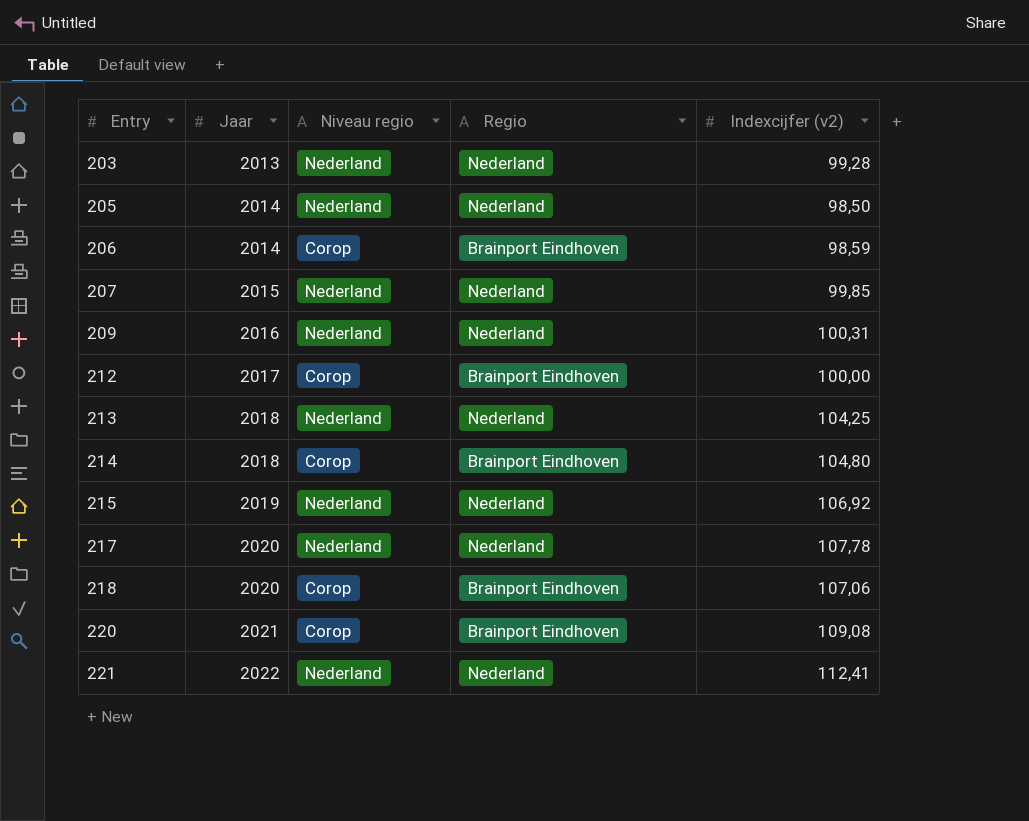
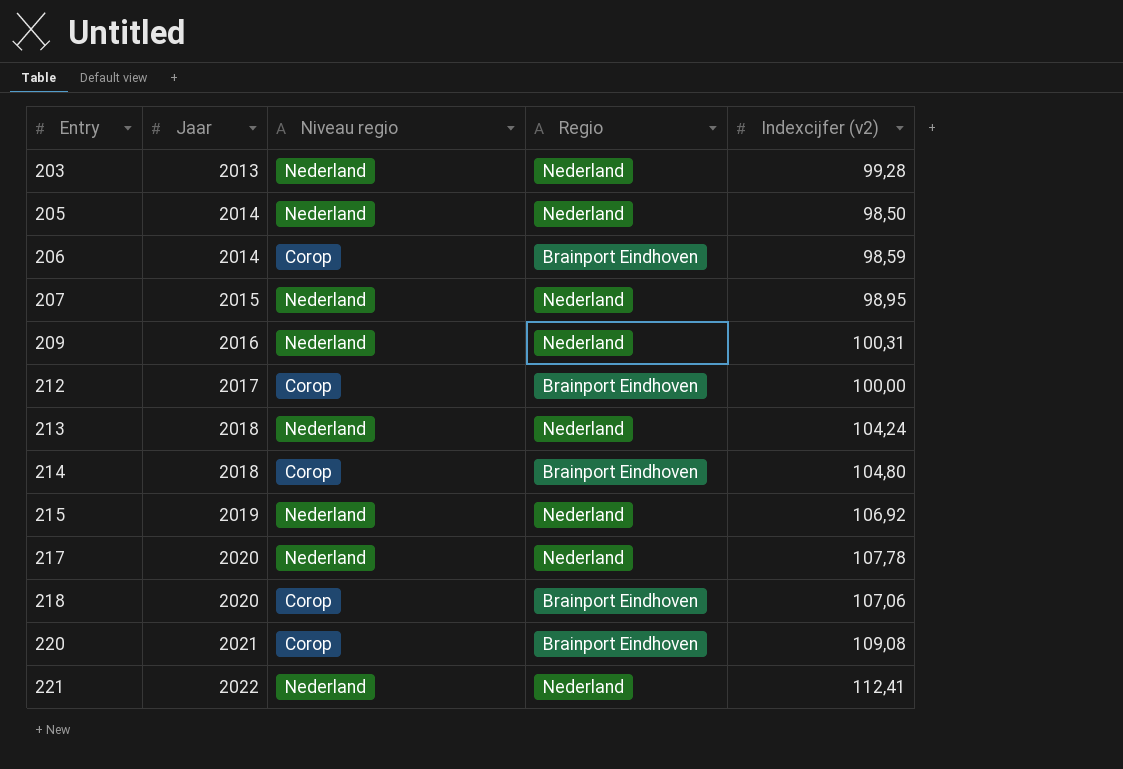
207 | Indexcijfer (v2): 99,85 -> 98,95
213 | Indexcijfer (v2): 104,25 -> 104,24

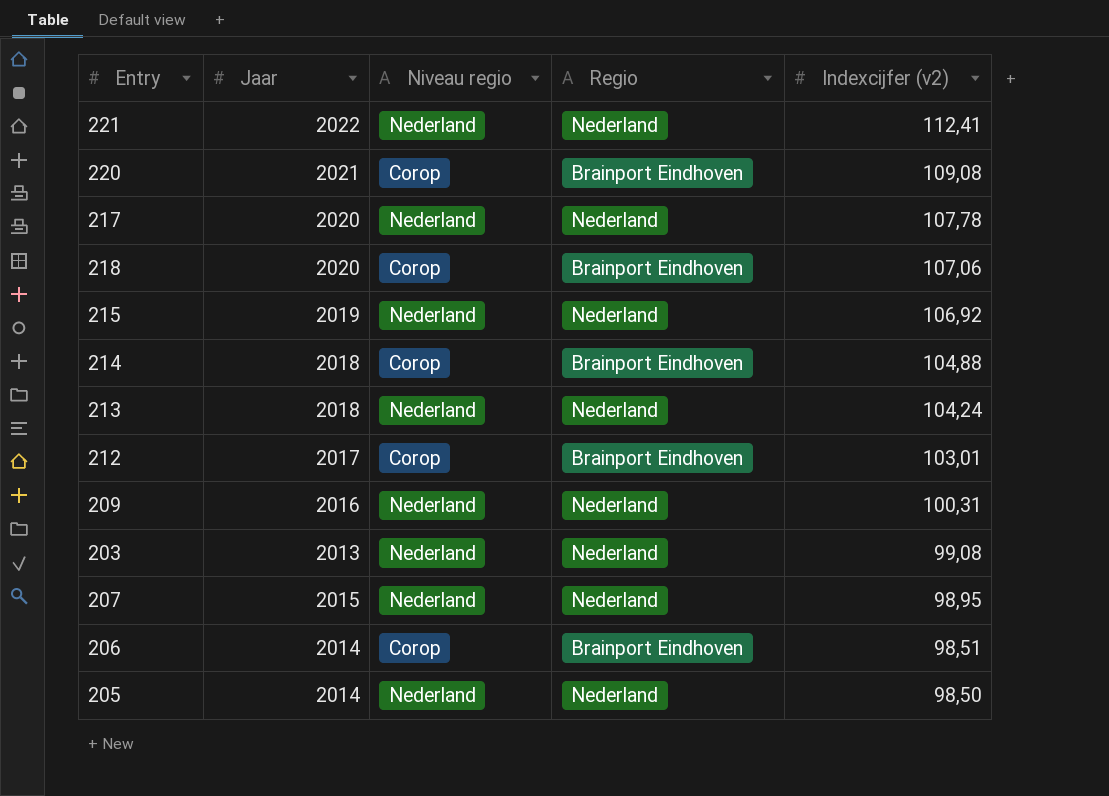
row order: Entry ascending -> Indexcijfer (v2) descending
214 | Indexcijfer (v2): 104,80 -> 104,88
212 | Indexcijfer (v2): 100,00 -> 103,01
203 | Indexcijfer (v2): 99,28 -> 99,08
206 | Indexcijfer (v2): 98,59 -> 98,51

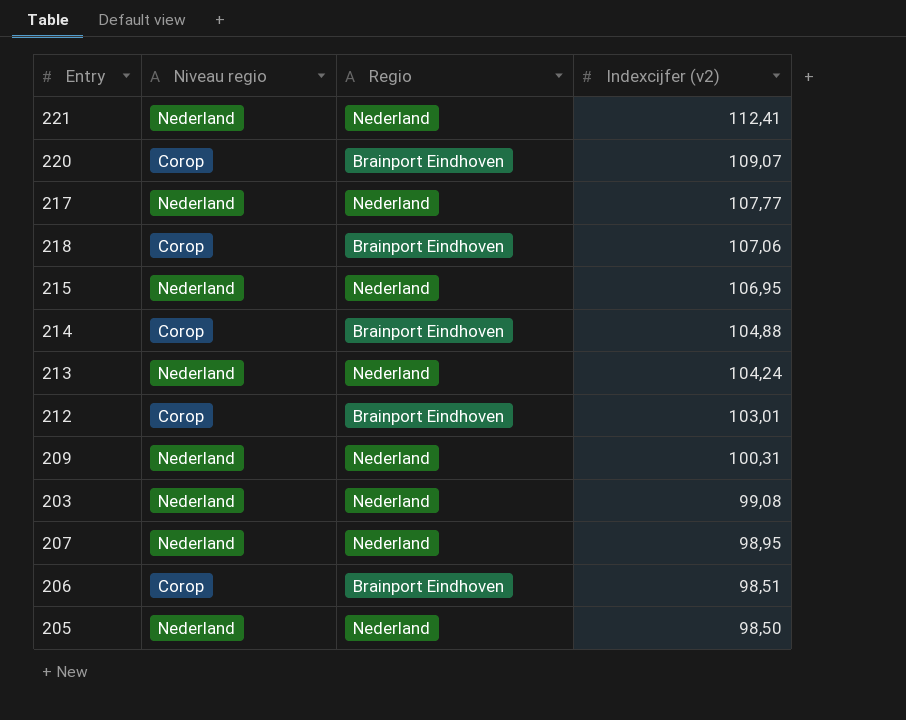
column Jaar | position: 2 -> none
220 | Indexcijfer (v2): 109,08 -> 109,07
217 | Indexcijfer (v2): 107,78 -> 107,77
215 | Indexcijfer (v2): 106,92 -> 106,95

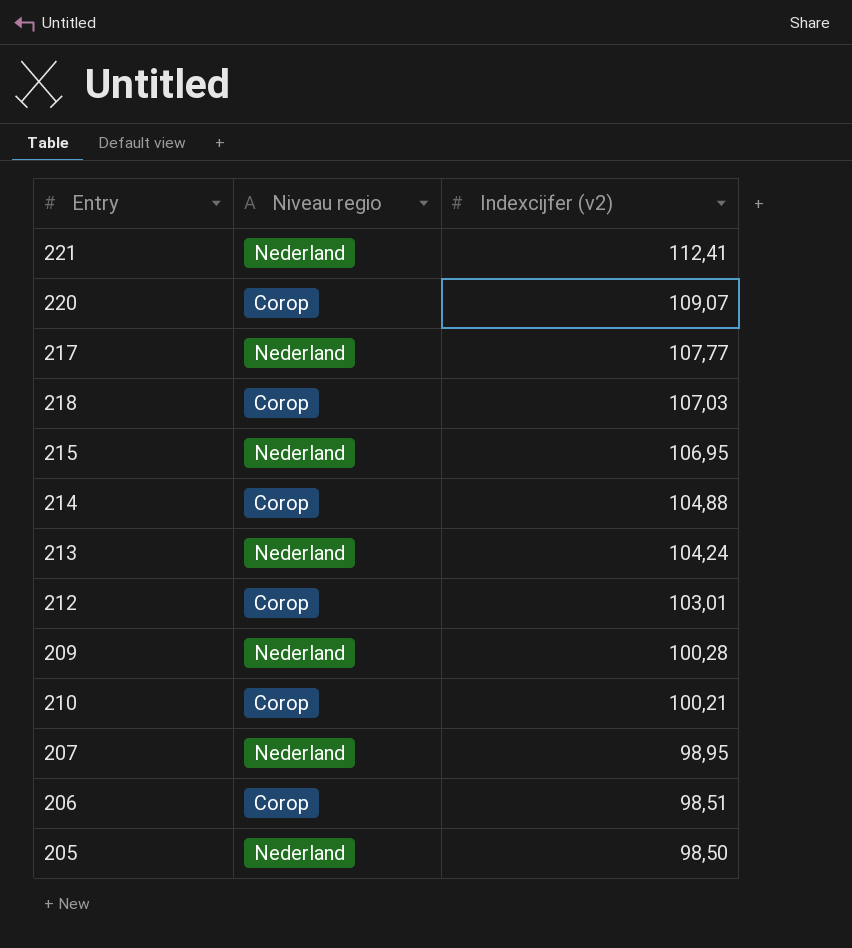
column Regio | position: 3 -> none
row 203: Nederland | Nederland | 99,08 -> none
218 | Indexcijfer (v2): 107,06 -> 107,03
209 | Indexcijfer (v2): 100,31 -> 100,28
row 210: none -> Corop | 100,21

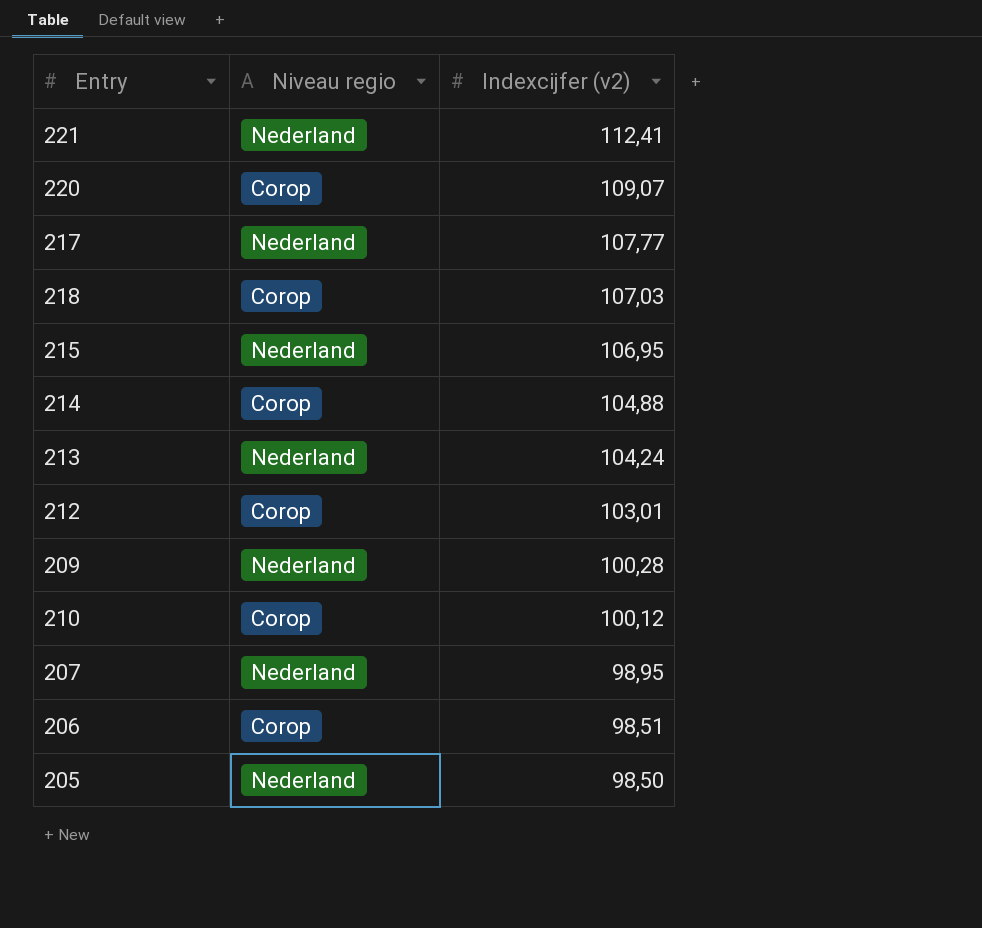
210 | Indexcijfer (v2): 100,21 -> 100,12

